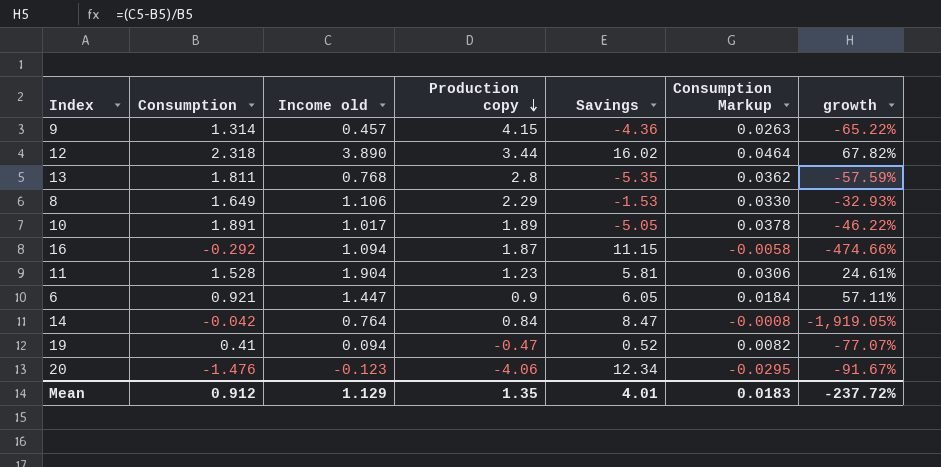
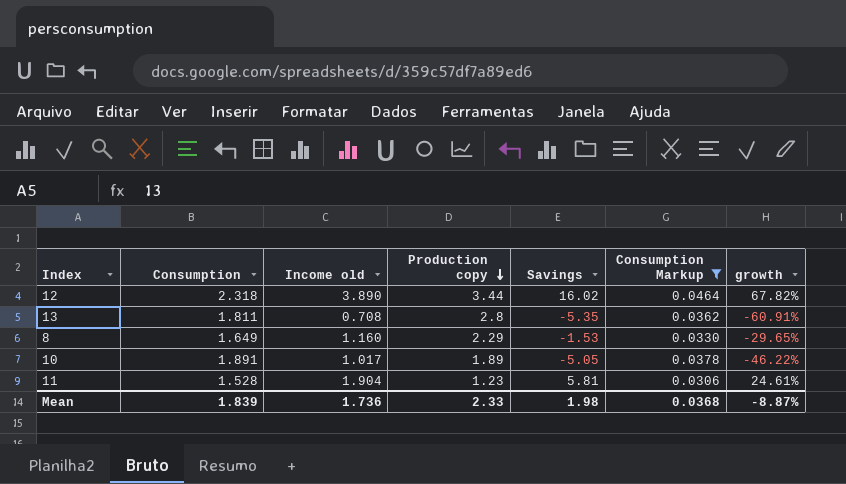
filter: none -> Consumption Markup >= 0.0306
13 | Income old: 0.768 -> 0.708
13 | growth: -57.59% -> -60.91%
8 | Income old: 1.106 -> 1.160
8 | growth: -32.93% -> -29.65%
Mean | Consumption: 0.912 -> 1.839
Mean | Income old: 1.129 -> 1.736
Mean | Production copy: 1.35 -> 2.33
Mean | Savings: 4.01 -> 1.98
Mean | Consumption Markup: 0.0183 -> 0.0368
Mean | growth: -237.72% -> -8.87%

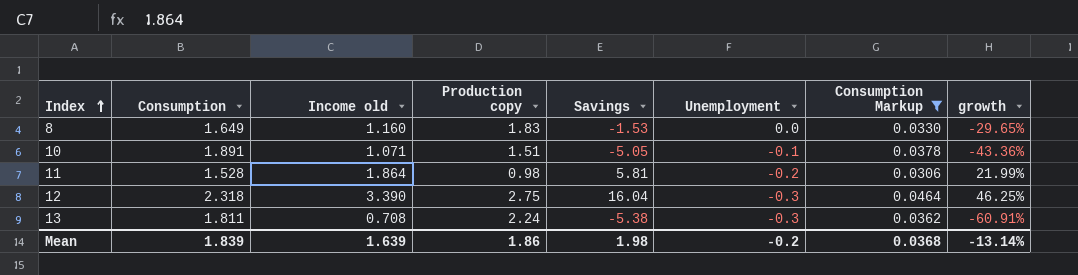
row order: Production copy descending -> Index ascending
column Unemployment | position: none -> 6
8 | Production copy: 2.29 -> 1.83
10 | Income old: 1.017 -> 1.071
10 | Production copy: 1.89 -> 1.51
10 | growth: -46.22% -> -43.36%
11 | Income old: 1.904 -> 1.864
11 | Production copy: 1.23 -> 0.98
11 | growth: 24.61% -> 21.99%
12 | Income old: 3.890 -> 3.390
12 | Production copy: 3.44 -> 2.75
12 | Savings: 16.02 -> 16.04
12 | growth: 67.82% -> 46.25%
13 | Production copy: 2.8 -> 2.24
13 | Savings: -5.35 -> -5.38
Mean | Income old: 1.736 -> 1.639
Mean | Production copy: 2.33 -> 1.86
Mean | growth: -8.87% -> -13.14%

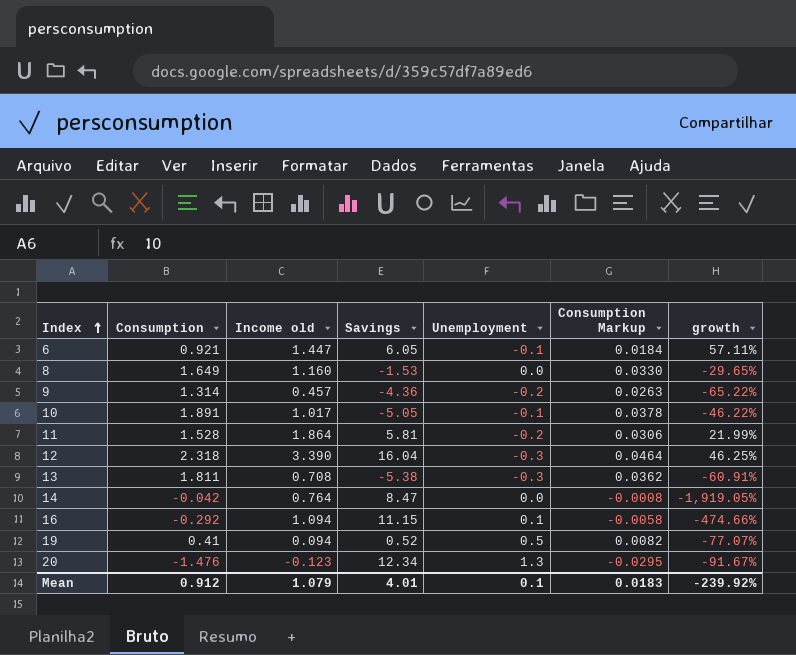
filter: Consumption Markup >= 0.0306 -> none
column Production copy | position: 4 -> none
10 | Income old: 1.071 -> 1.017
10 | growth: -43.36% -> -46.22%
Mean | Consumption: 1.839 -> 0.912
Mean | Income old: 1.639 -> 1.079
Mean | Savings: 1.98 -> 4.01
Mean | Unemployment: -0.2 -> 0.1
Mean | Consumption Markup: 0.0368 -> 0.0183
Mean | growth: -13.14% -> -239.92%

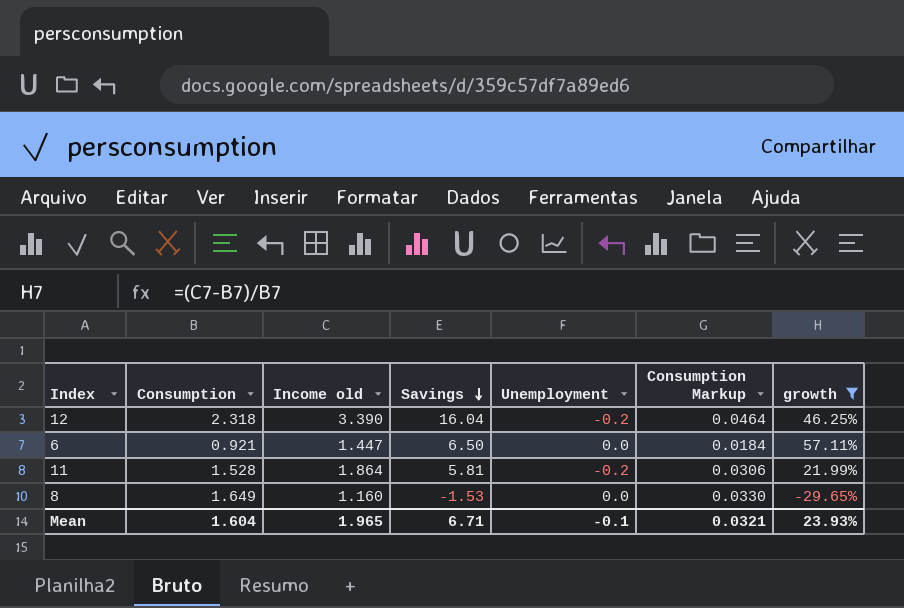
filter: none -> growth >= -29.65%
row order: Index ascending -> Savings descending
12 | Unemployment: -0.3 -> -0.2
6 | Savings: 6.05 -> 6.50
6 | Unemployment: -0.1 -> 0.0
Mean | Consumption: 0.912 -> 1.604
Mean | Income old: 1.079 -> 1.965
Mean | Savings: 4.01 -> 6.71
Mean | Unemployment: 0.1 -> -0.1
Mean | Consumption Markup: 0.0183 -> 0.0321
Mean | growth: -239.92% -> 23.93%

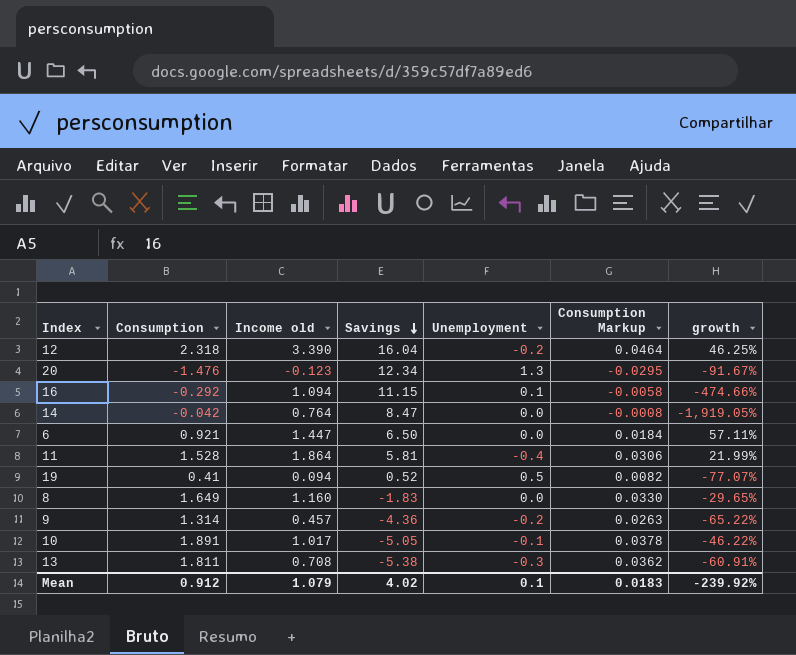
filter: growth >= -29.65% -> none
11 | Unemployment: -0.2 -> -0.4
8 | Savings: -1.53 -> -1.83
Mean | Consumption: 1.604 -> 0.912
Mean | Income old: 1.965 -> 1.079
Mean | Savings: 6.71 -> 4.02
Mean | Unemployment: -0.1 -> 0.1
Mean | Consumption Markup: 0.0321 -> 0.0183
Mean | growth: 23.93% -> -239.92%

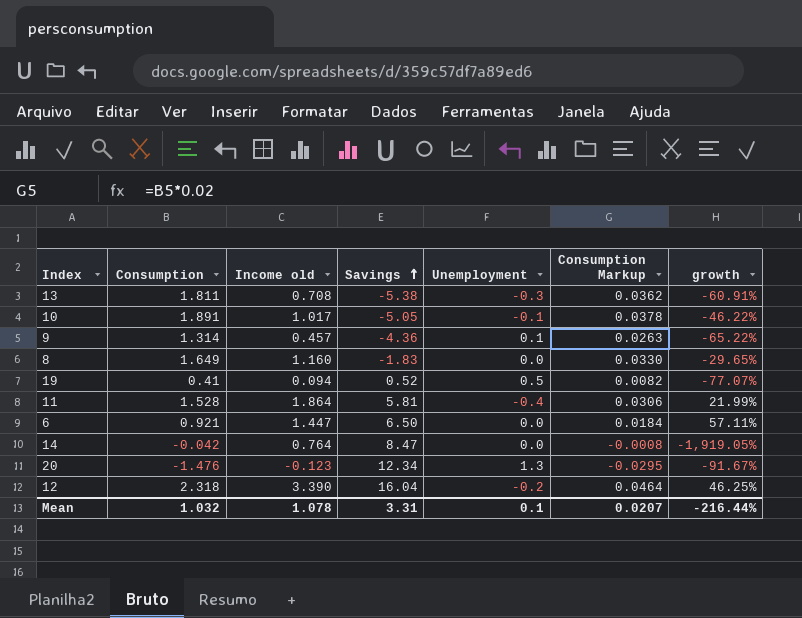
row order: Savings descending -> Savings ascending
row 16: -0.292 | 1.094 | 11.15 | 0.1 | -0.0058 | -474.66% -> none
9 | Unemployment: -0.2 -> 0.1
Mean | Consumption: 0.912 -> 1.032
Mean | Income old: 1.079 -> 1.078
Mean | Savings: 4.02 -> 3.31
Mean | Consumption Markup: 0.0183 -> 0.0207
Mean | growth: -239.92% -> -216.44%

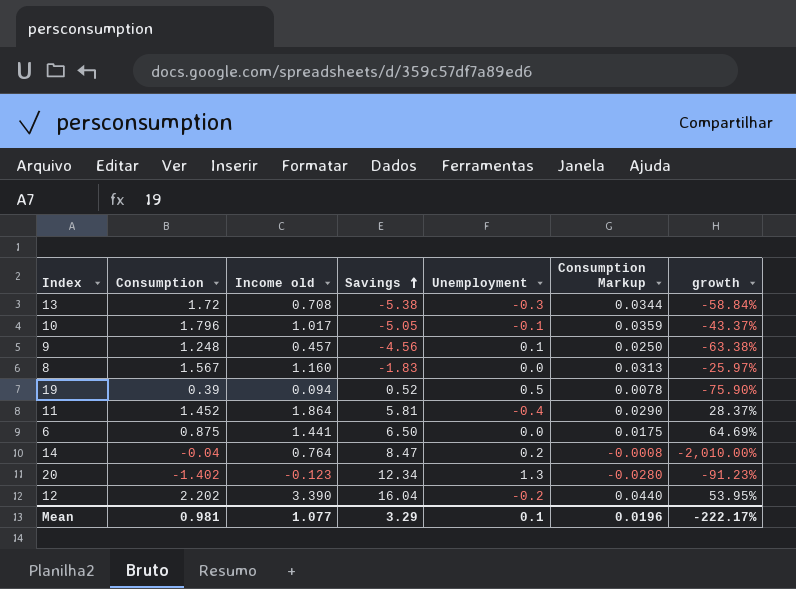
13 | Consumption: 1.811 -> 1.72
13 | Consumption Markup: 0.0362 -> 0.0344
13 | growth: -60.91% -> -58.84%
10 | Consumption: 1.891 -> 1.796
10 | Consumption Markup: 0.0378 -> 0.0359
10 | growth: -46.22% -> -43.37%
9 | Consumption: 1.314 -> 1.248
9 | Savings: -4.36 -> -4.56
9 | Consumption Markup: 0.0263 -> 0.0250
9 | growth: -65.22% -> -63.38%
8 | Consumption: 1.649 -> 1.567
8 | Consumption Markup: 0.0330 -> 0.0313
8 | growth: -29.65% -> -25.97%
19 | Consumption: 0.41 -> 0.39
19 | Consumption Markup: 0.0082 -> 0.0078
19 | growth: -77.07% -> -75.90%
11 | Consumption: 1.528 -> 1.452
11 | Consumption Markup: 0.0306 -> 0.0290
11 | growth: 21.99% -> 28.37%
6 | Consumption: 0.921 -> 0.875
6 | Income old: 1.447 -> 1.441
6 | Consumption Markup: 0.0184 -> 0.0175
6 | growth: 57.11% -> 64.69%
14 | Consumption: -0.042 -> -0.04
14 | Unemployment: 0.0 -> 0.2
14 | growth: -1,919.05% -> -2,010.00%
20 | Consumption: -1.476 -> -1.402
20 | Consumption Markup: -0.0295 -> -0.0280
20 | growth: -91.67% -> -91.23%
12 | Consumption: 2.318 -> 2.202
12 | Consumption Markup: 0.0464 -> 0.0440
12 | growth: 46.25% -> 53.95%
Mean | Consumption: 1.032 -> 0.981
Mean | Income old: 1.078 -> 1.077
Mean | Savings: 3.31 -> 3.29
Mean | Consumption Markup: 0.0207 -> 0.0196
Mean | growth: -216.44% -> -222.17%

